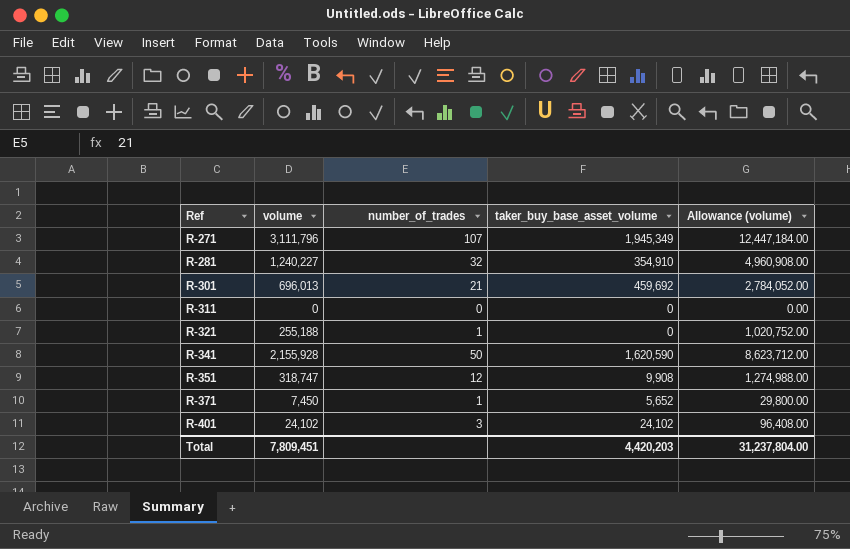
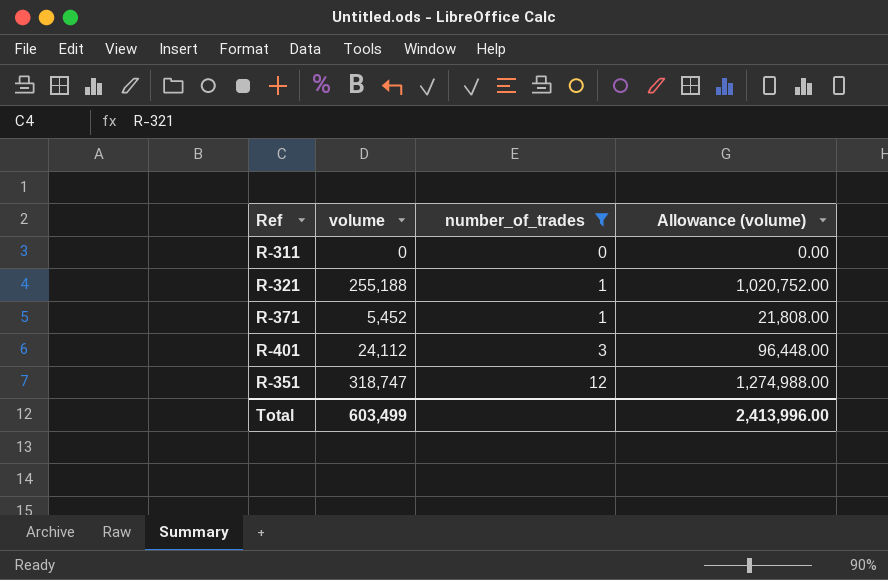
filter: none -> number_of_trades <= 12
row order: Ref ascending -> number_of_trades ascending
column taker_buy_base_asset_volume | position: 4 -> none
R-371 | volume: 7,450 -> 5,452
R-371 | Allowance (volume): 29,800.00 -> 21,808.00
R-401 | volume: 24,102 -> 24,112
R-401 | Allowance (volume): 96,408.00 -> 96,448.00
Total | volume: 7,809,451 -> 603,499
Total | Allowance (volume): 31,237,804.00 -> 2,413,996.00

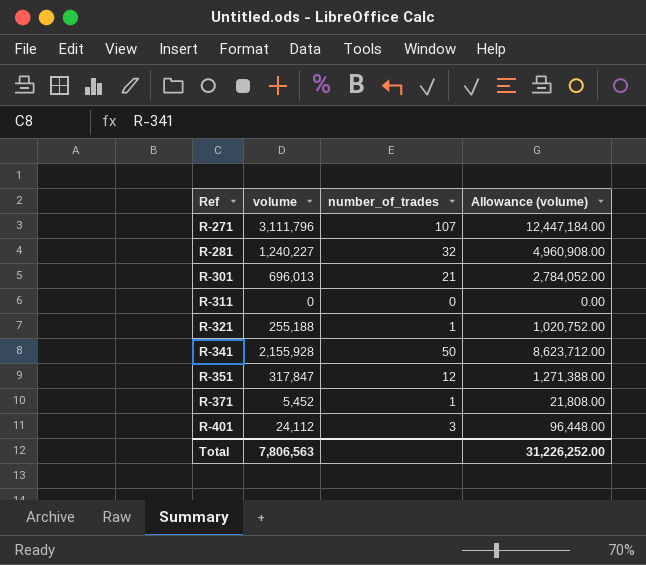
filter: number_of_trades <= 12 -> none
row order: number_of_trades ascending -> Ref ascending
R-351 | volume: 318,747 -> 317,847
R-351 | Allowance (volume): 1,274,988.00 -> 1,271,388.00
Total | volume: 603,499 -> 7,806,563
Total | Allowance (volume): 2,413,996.00 -> 31,226,252.00

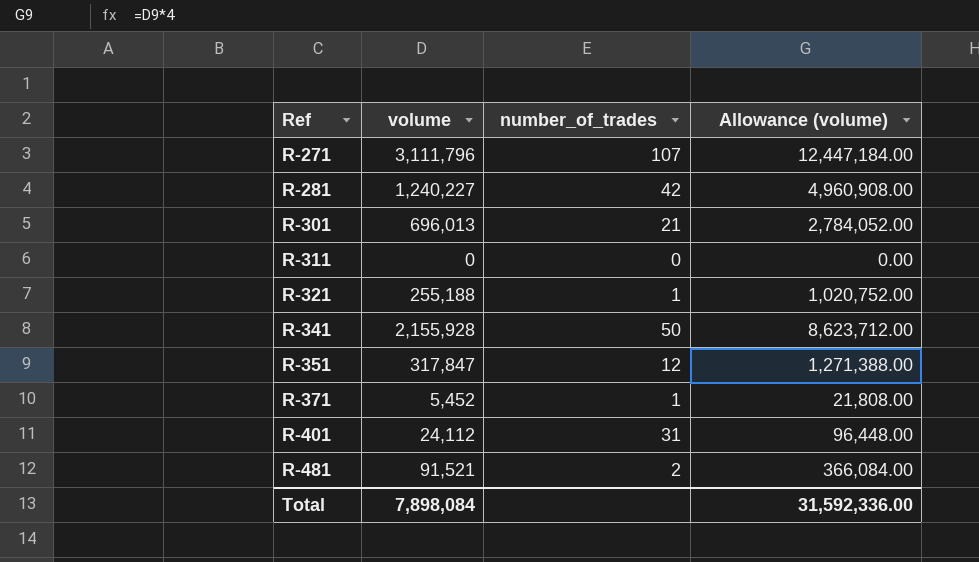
R-281 | number_of_trades: 32 -> 42
R-401 | number_of_trades: 3 -> 31
row R-481: none -> 91,521 | 2 | 366,084.00
Total | volume: 7,806,563 -> 7,898,084
Total | Allowance (volume): 31,226,252.00 -> 31,592,336.00

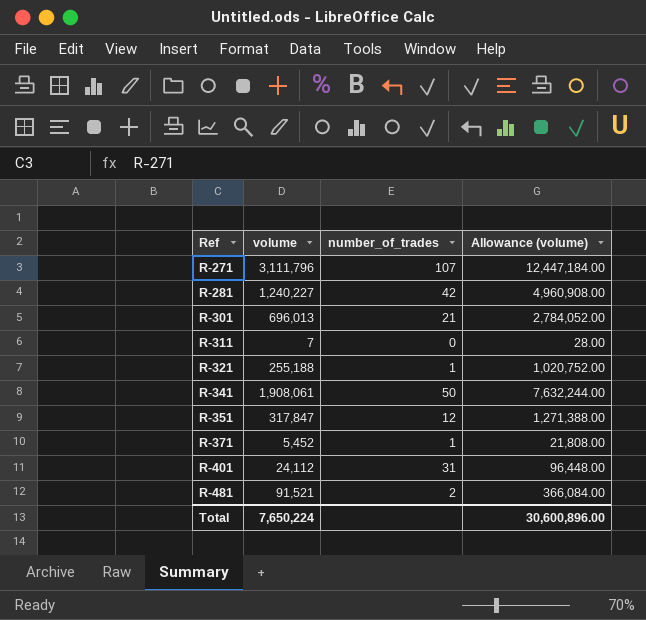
R-311 | volume: 0 -> 7
R-311 | Allowance (volume): 0.00 -> 28.00
R-341 | volume: 2,155,928 -> 1,908,061
R-341 | Allowance (volume): 8,623,712.00 -> 7,632,244.00
Total | volume: 7,898,084 -> 7,650,224
Total | Allowance (volume): 31,592,336.00 -> 30,600,896.00

